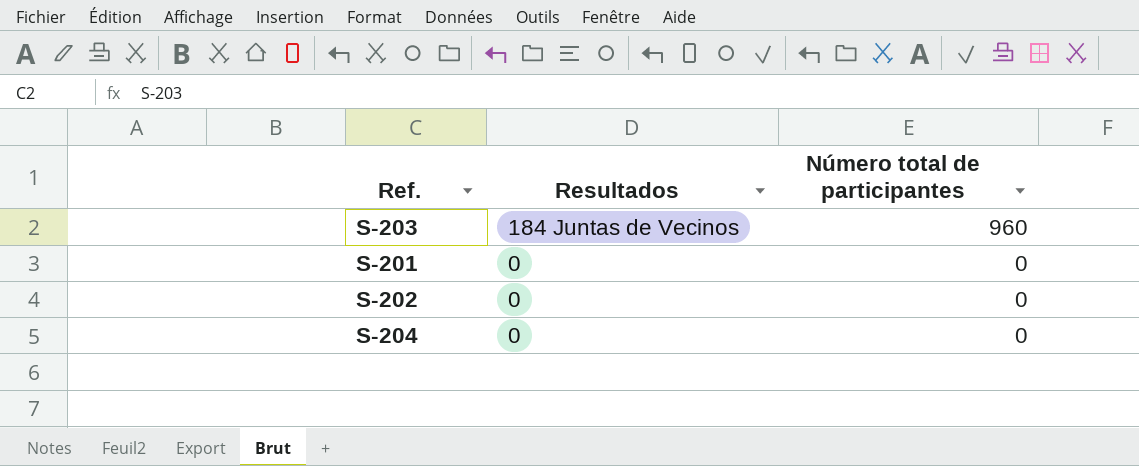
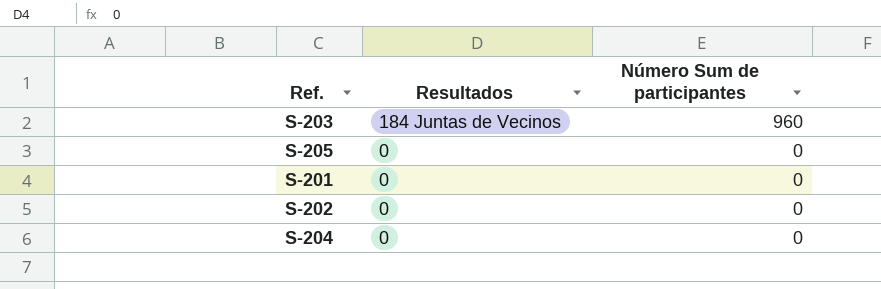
column name: Número total de participantes -> Número Sum de participantes
row S-205: none -> 0 | 0

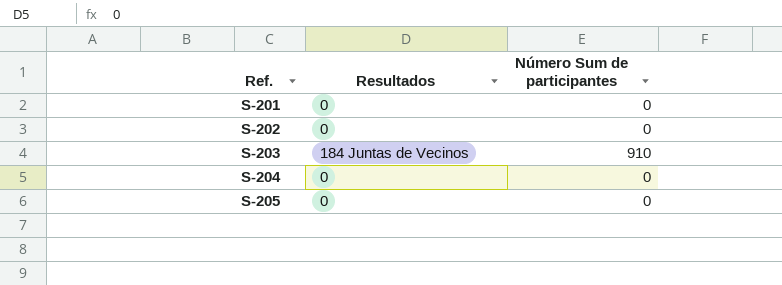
row order: Resultados descending -> Ref. ascending
S-203 | Número Sum de participantes: 960 -> 910

